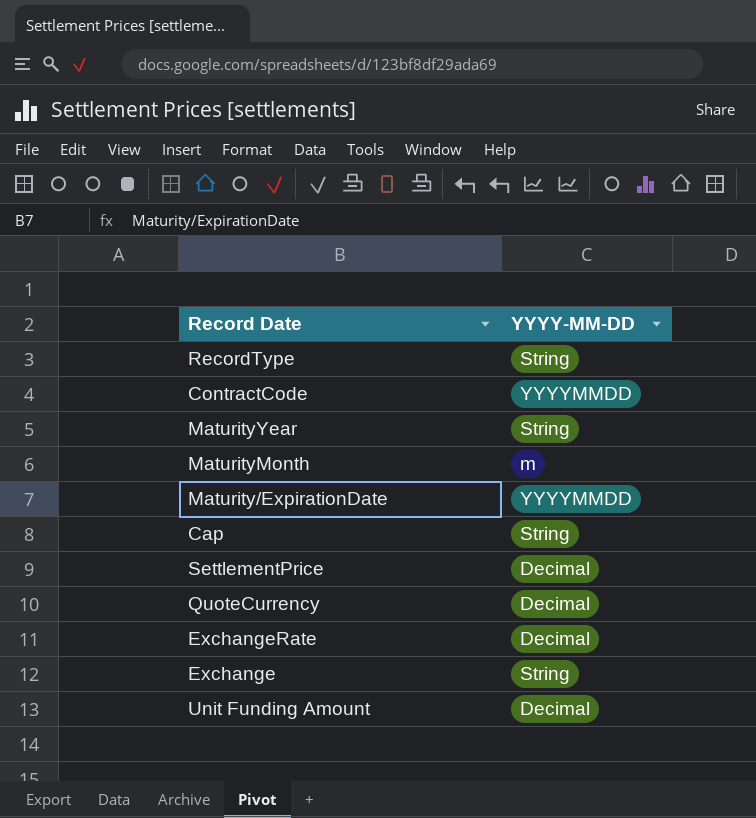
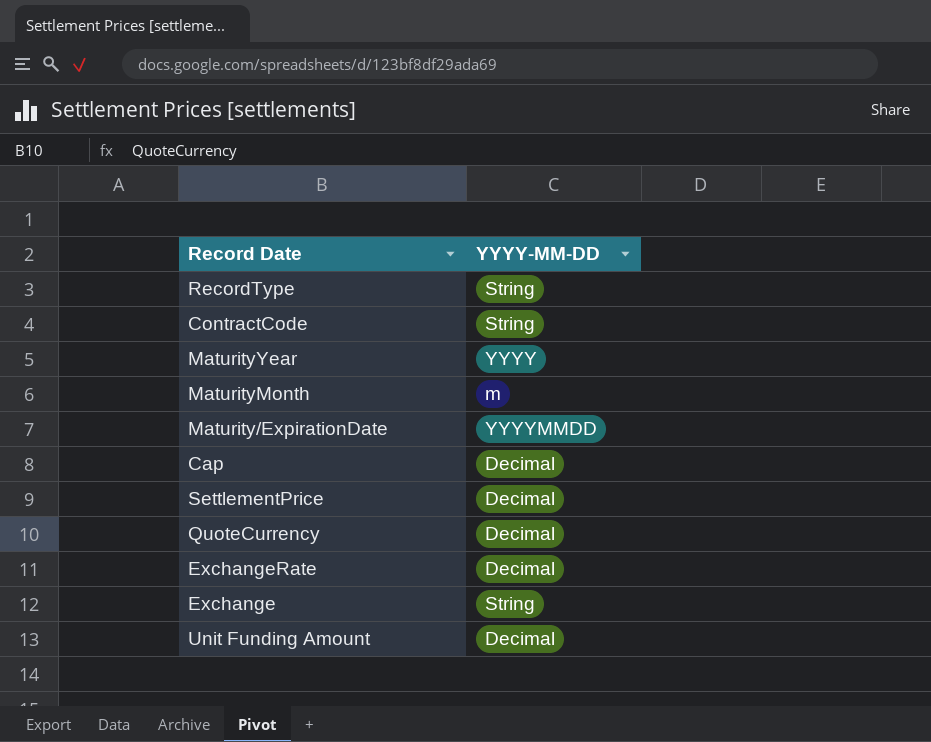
ContractCode | YYYY-MM-DD: YYYYMMDD -> String
MaturityYear | YYYY-MM-DD: String -> YYYY
Cap | YYYY-MM-DD: String -> Decimal

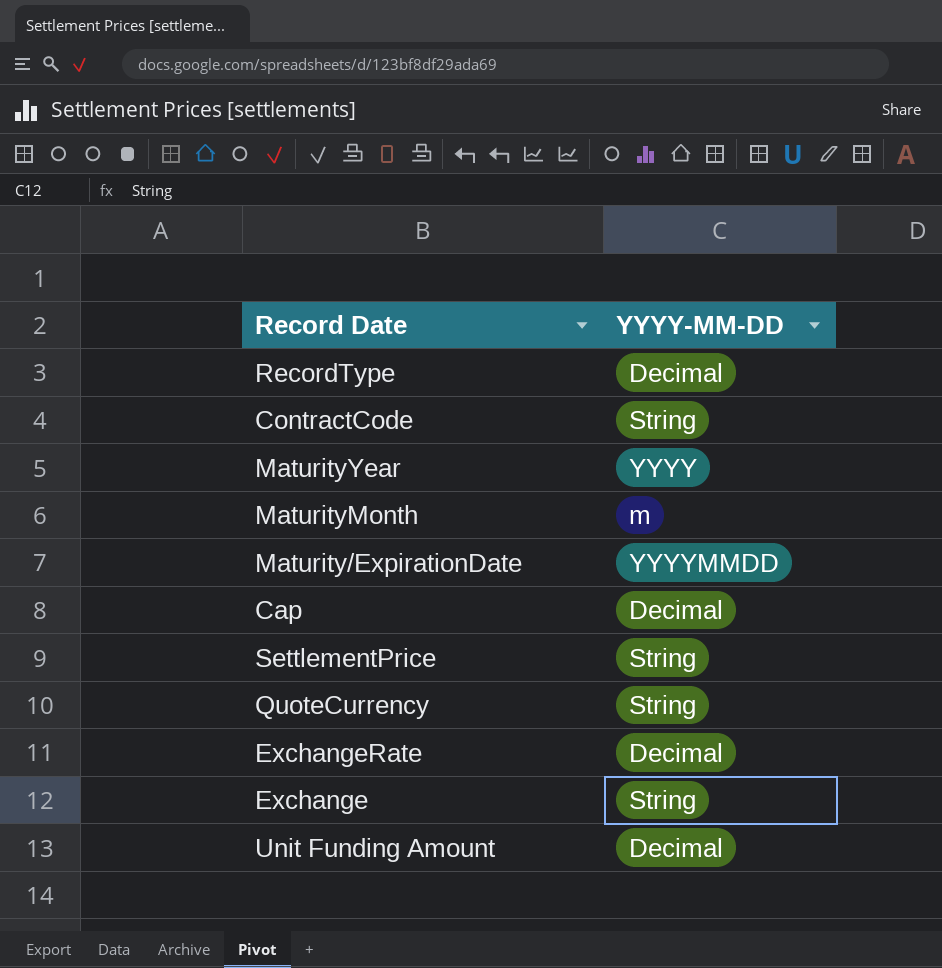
RecordType | YYYY-MM-DD: String -> Decimal
SettlementPrice | YYYY-MM-DD: Decimal -> String
QuoteCurrency | YYYY-MM-DD: Decimal -> String

